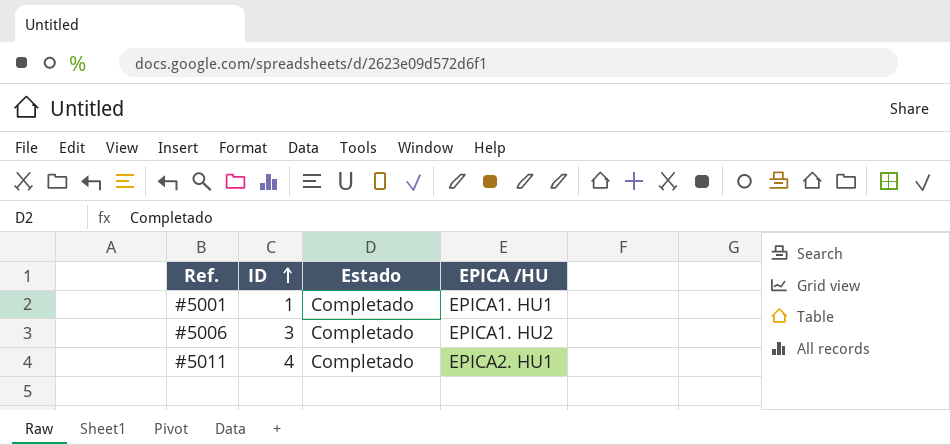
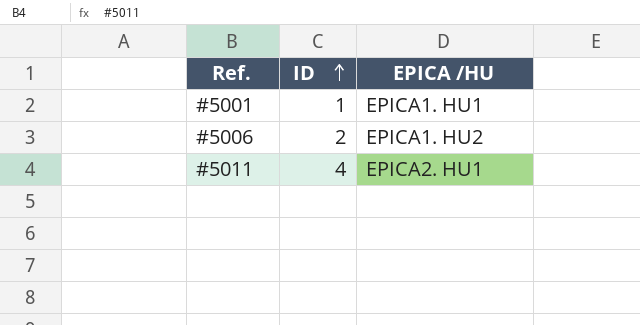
column Estado | position: 3 -> none
#5006 | ID: 3 -> 2

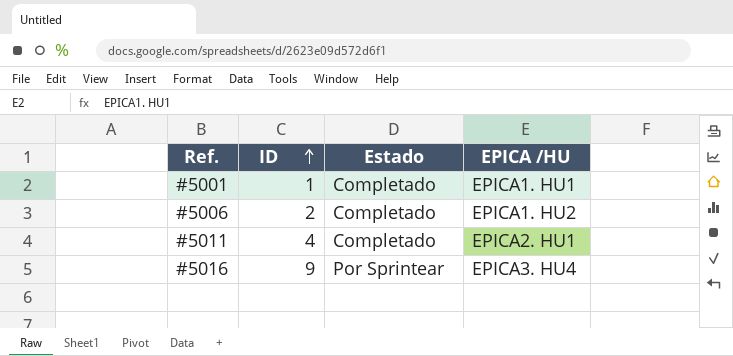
column Estado | position: none -> 3
row #5016: none -> 9 | Por Sprintear | EPICA3. HU4

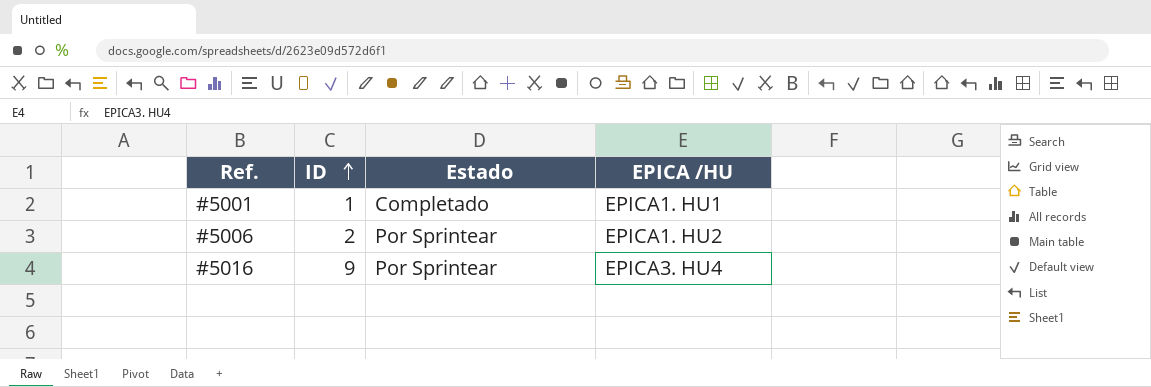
row #5011: 4 | Completado | EPICA2. HU1 -> none
#5006 | Estado: Completado -> Por Sprintear

